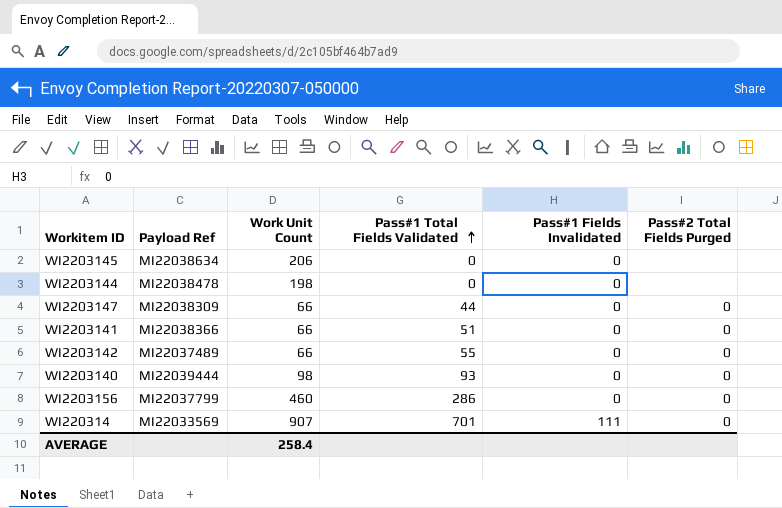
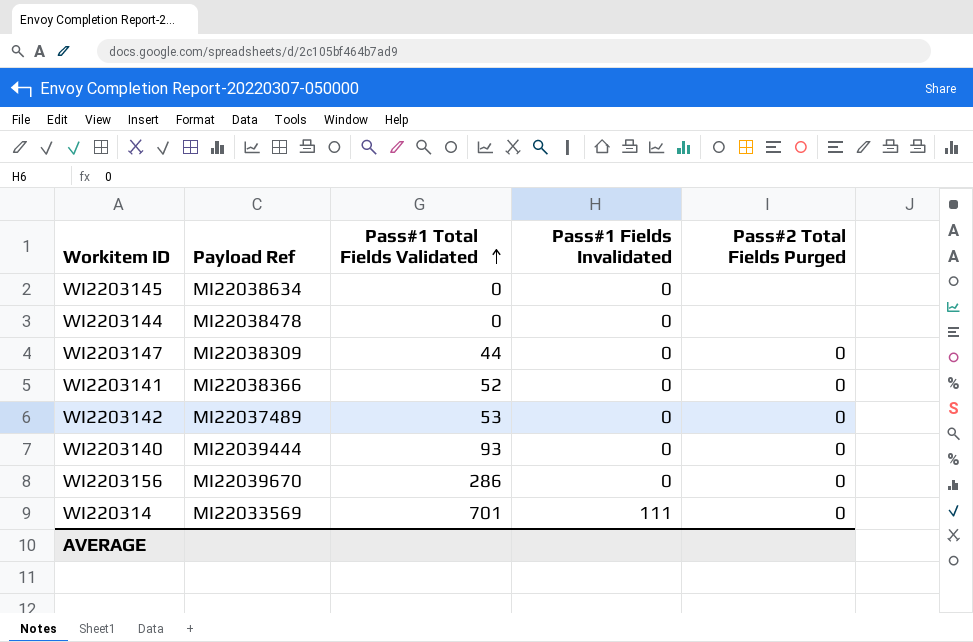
column Work Unit Count | position: 3 -> none
WI2203141 | Pass#1 Total Fields Validated: 51 -> 52
WI2203142 | Pass#1 Total Fields Validated: 55 -> 53
WI2203156 | Payload Ref: MI22037799 -> MI22039670

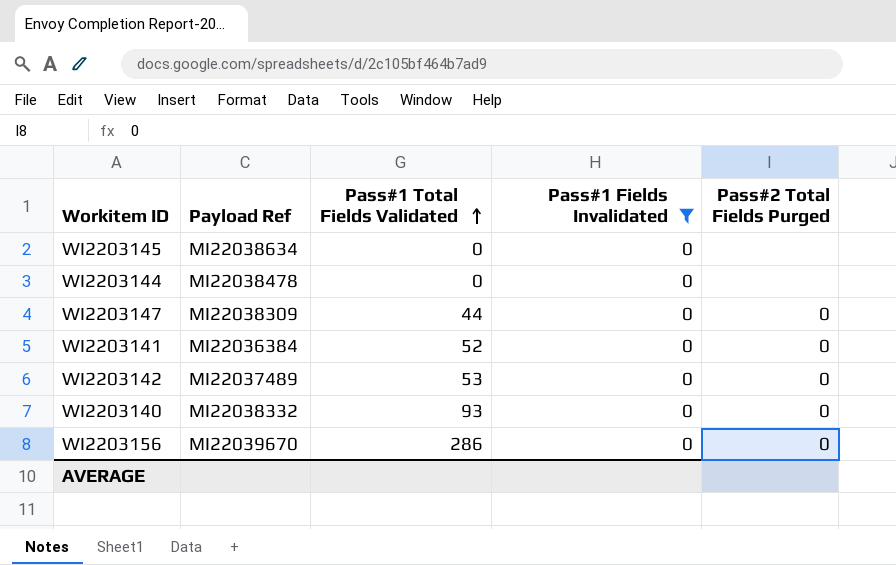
filter: none -> Pass#1 Fields Invalidated = 0
WI2203141 | Payload Ref: MI22038366 -> MI22036384
WI2203140 | Payload Ref: MI22039444 -> MI22038332

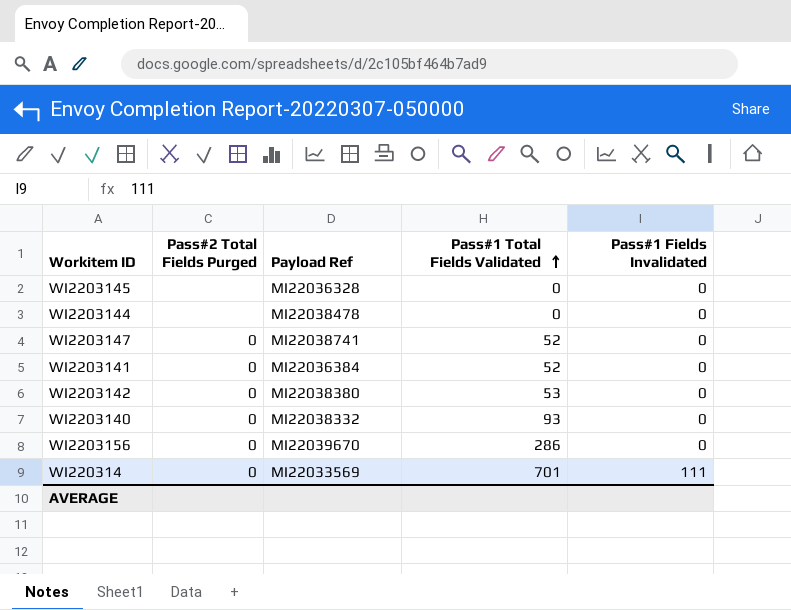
filter: Pass#1 Fields Invalidated = 0 -> none
column Pass#2 Total Fields Purged | position: 5 -> 2
WI2203145 | Payload Ref: MI22038634 -> MI22036328
WI2203147 | Payload Ref: MI22038309 -> MI22038741
WI2203147 | Pass#1 Total Fields Validated: 44 -> 52
WI2203142 | Payload Ref: MI22037489 -> MI22038380

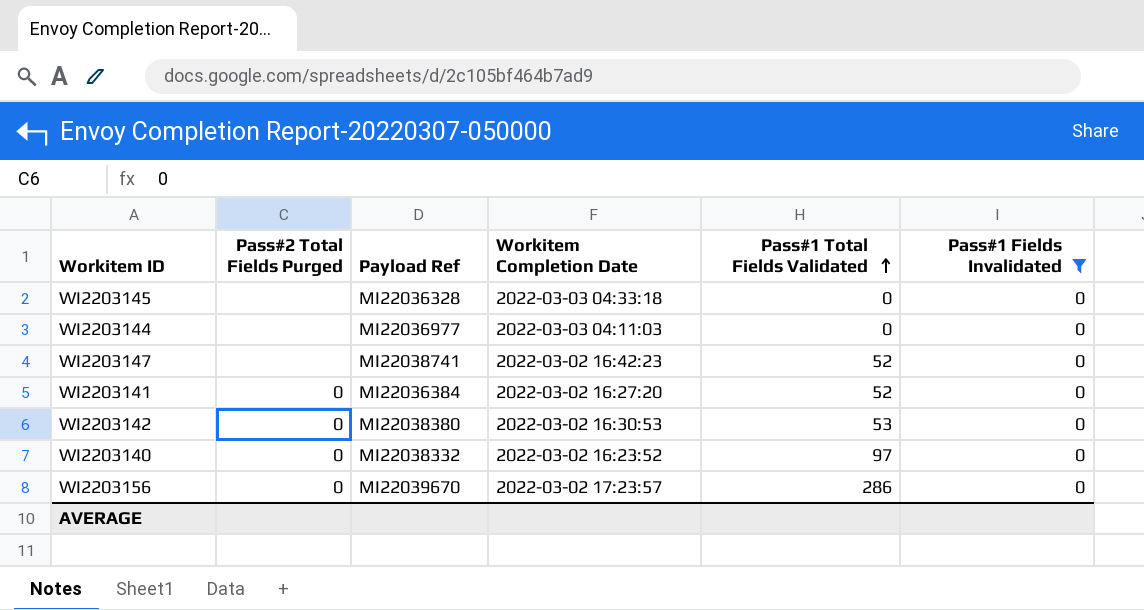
filter: none -> Pass#1 Fields Invalidated = 0
column Workitem Completion Date | position: none -> 4
WI2203144 | Payload Ref: MI22038478 -> MI22036977
WI2203147 | Pass#2 Total Fields Purged: 0 -> none
WI2203140 | Pass#1 Total Fields Validated: 93 -> 97

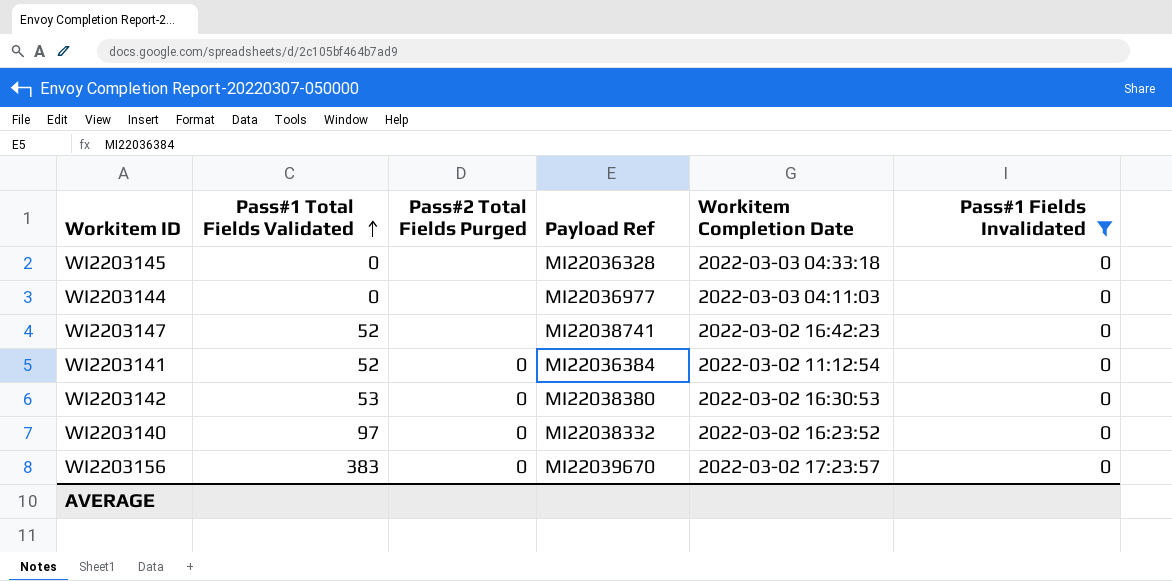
column Pass#1 Total Fields Validated | position: 5 -> 2
WI2203141 | Workitem Completion Date: 2022-03-02 16:27:20 -> 2022-03-02 11:12:54
WI2203156 | Pass#1 Total Fields Validated: 286 -> 383

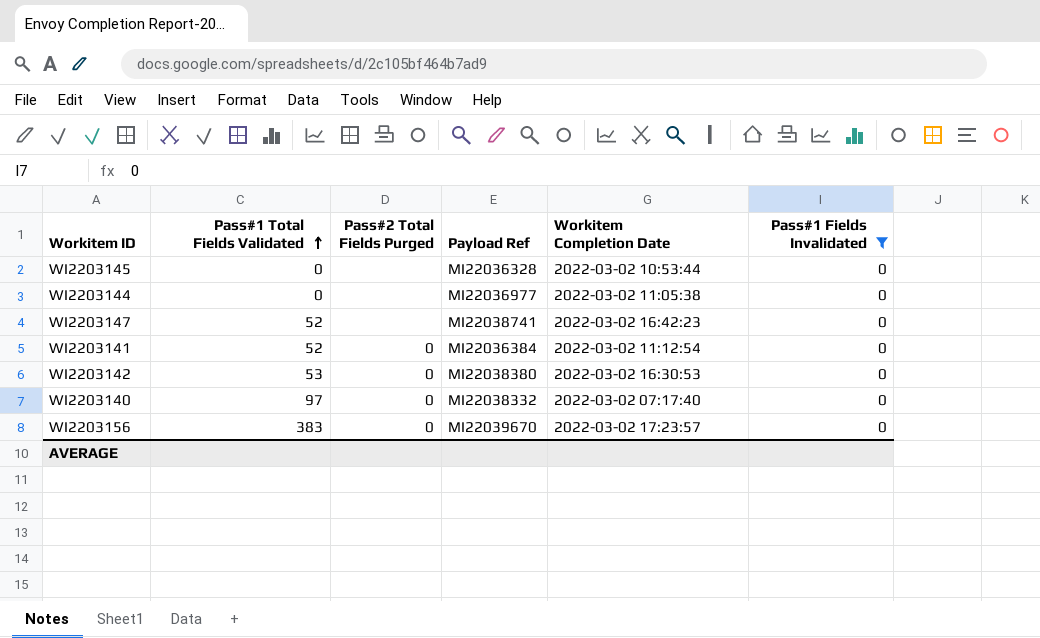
WI2203145 | Workitem Completion Date: 2022-03-03 04:33:18 -> 2022-03-02 10:53:44
WI2203144 | Workitem Completion Date: 2022-03-03 04:11:03 -> 2022-03-02 11:05:38
WI2203140 | Workitem Completion Date: 2022-03-02 16:23:52 -> 2022-03-02 07:17:40

